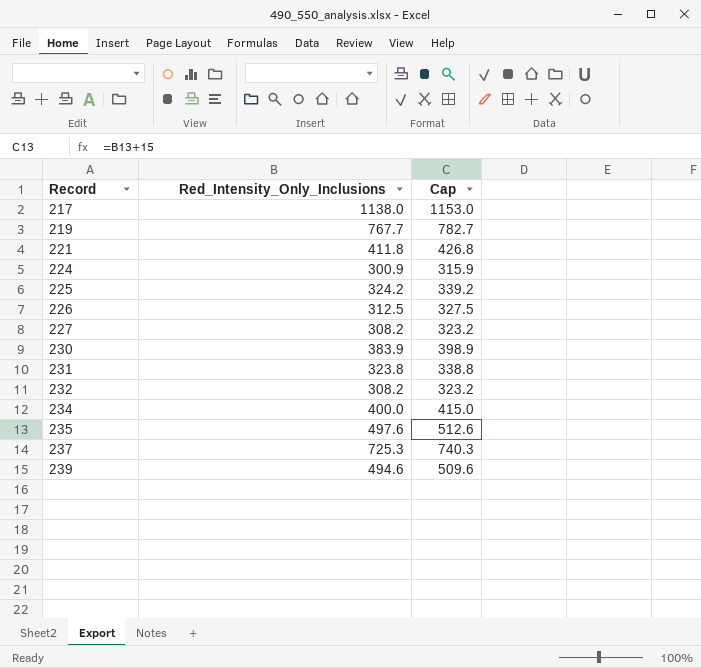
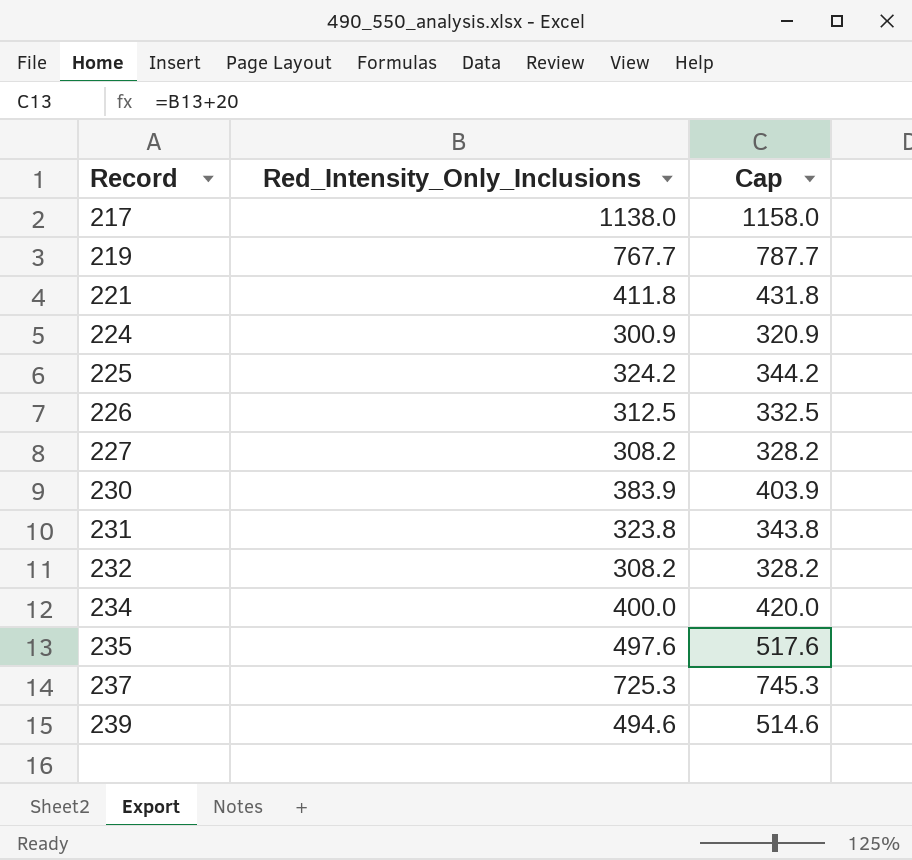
column Cap | formula: [Red_Intensity_Only_Inclusions] + 15 -> [Red_Intensity_Only_Inclusions] + 20

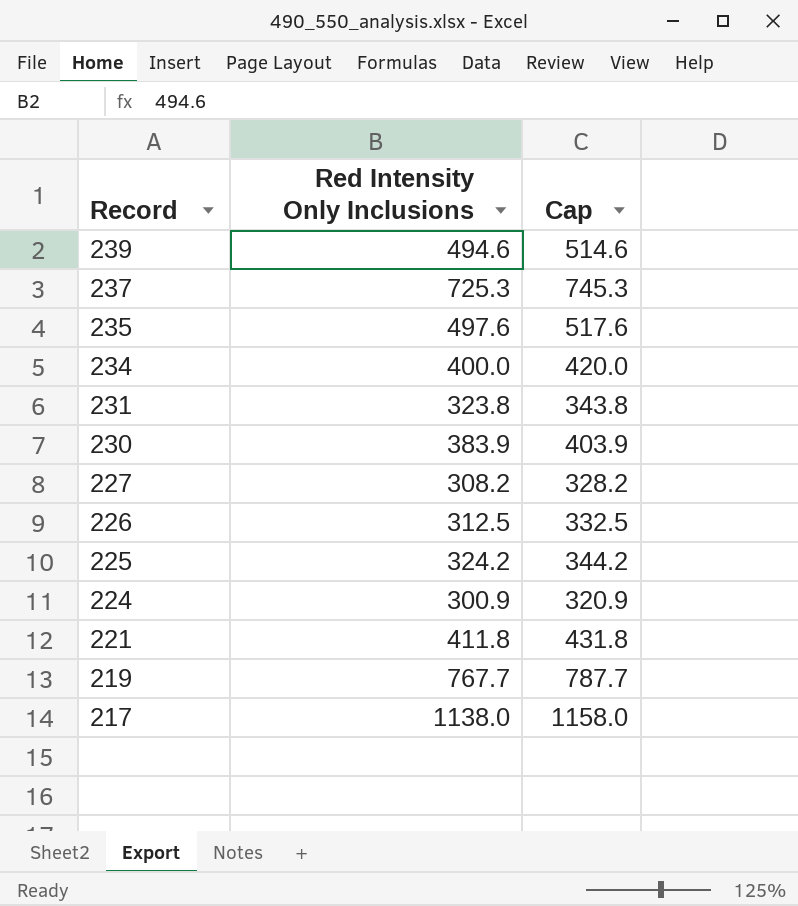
row order: Record ascending -> Record descending
column name: Red_Intensity_Only_Inclusions -> Red Intensity Only Inclusions
row 232: 308.2 | 328.2 -> none

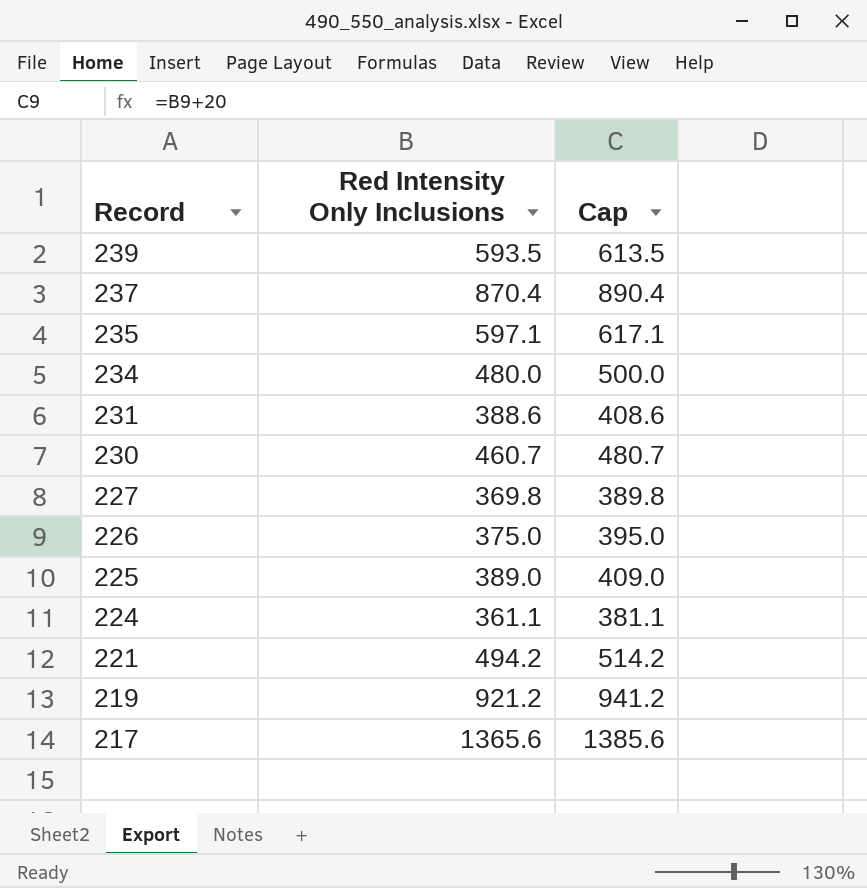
239 | Red Intensity Only Inclusions: 494.6 -> 593.5
239 | Cap: 514.6 -> 613.5
237 | Red Intensity Only Inclusions: 725.3 -> 870.4
237 | Cap: 745.3 -> 890.4
235 | Red Intensity Only Inclusions: 497.6 -> 597.1
235 | Cap: 517.6 -> 617.1
234 | Red Intensity Only Inclusions: 400.0 -> 480.0
234 | Cap: 420.0 -> 500.0
231 | Red Intensity Only Inclusions: 323.8 -> 388.6
231 | Cap: 343.8 -> 408.6
230 | Red Intensity Only Inclusions: 383.9 -> 460.7
230 | Cap: 403.9 -> 480.7
227 | Red Intensity Only Inclusions: 308.2 -> 369.8
227 | Cap: 328.2 -> 389.8
226 | Red Intensity Only Inclusions: 312.5 -> 375.0
226 | Cap: 332.5 -> 395.0
225 | Red Intensity Only Inclusions: 324.2 -> 389.0
225 | Cap: 344.2 -> 409.0
224 | Red Intensity Only Inclusions: 300.9 -> 361.1
224 | Cap: 320.9 -> 381.1
221 | Red Intensity Only Inclusions: 411.8 -> 494.2
221 | Cap: 431.8 -> 514.2
219 | Red Intensity Only Inclusions: 767.7 -> 921.2
219 | Cap: 787.7 -> 941.2
217 | Red Intensity Only Inclusions: 1138.0 -> 1365.6
217 | Cap: 1158.0 -> 1385.6

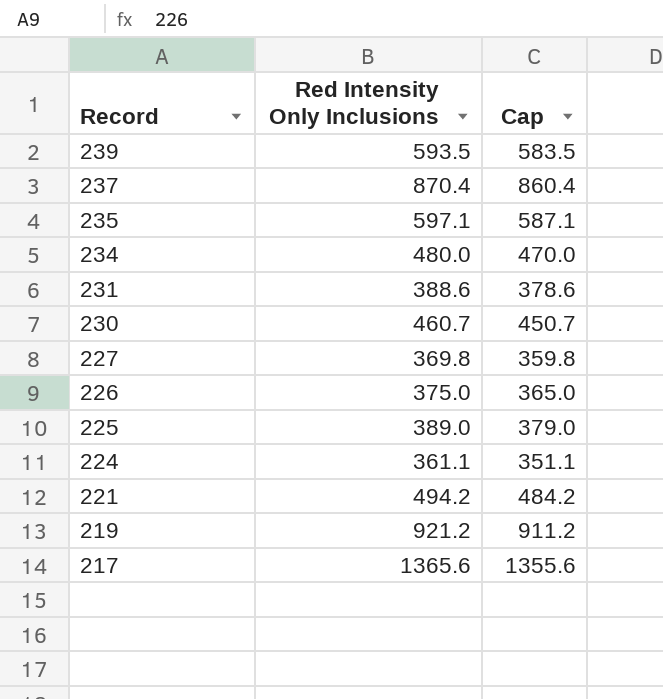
column Cap | formula: [Red Intensity Only Inclusions] + 20 -> [Red Intensity Only Inclusions] - 10

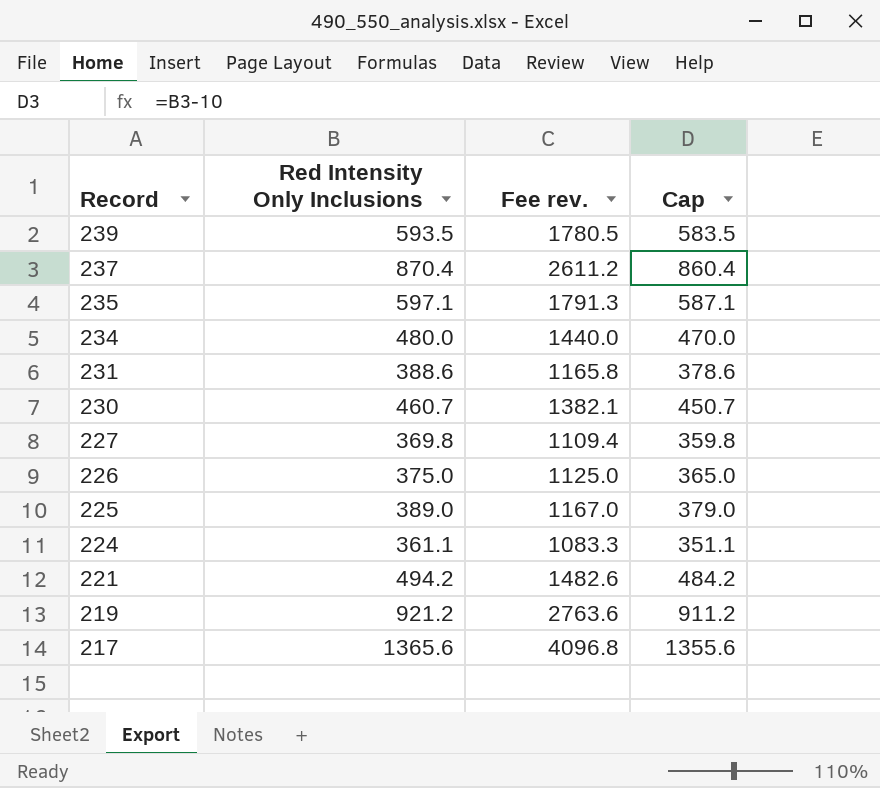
column Fee rev. | formula: none -> [Red Intensity Only Inclusions] * 3

